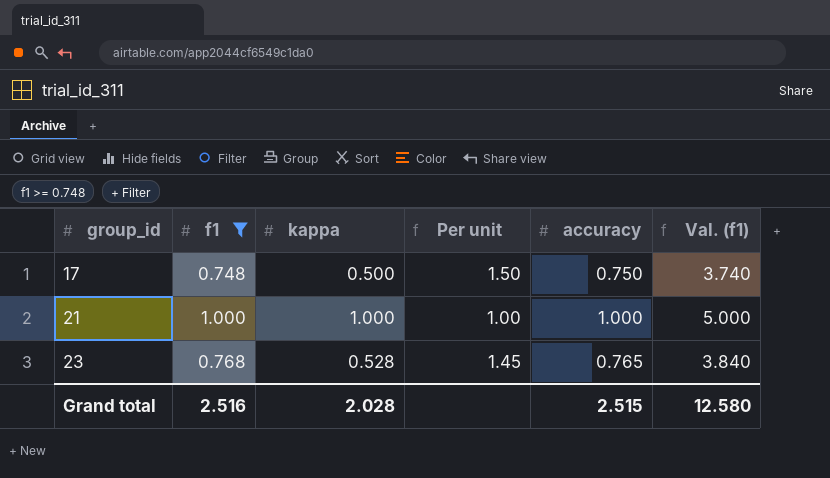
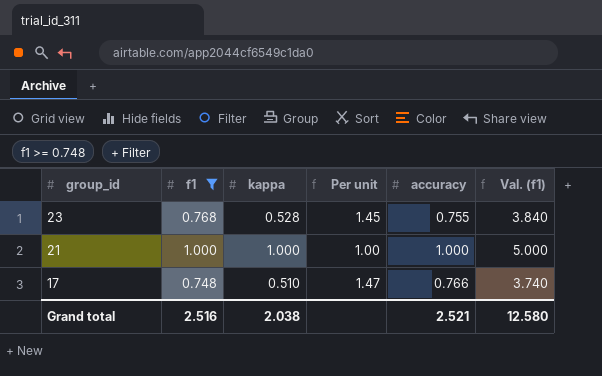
row order: group_id ascending -> group_id descending
23 | accuracy: 0.765 -> 0.755
17 | kappa: 0.500 -> 0.510
17 | Per unit: 1.50 -> 1.47
17 | accuracy: 0.750 -> 0.766
Grand total | kappa: 2.028 -> 2.038
Grand total | accuracy: 2.515 -> 2.521

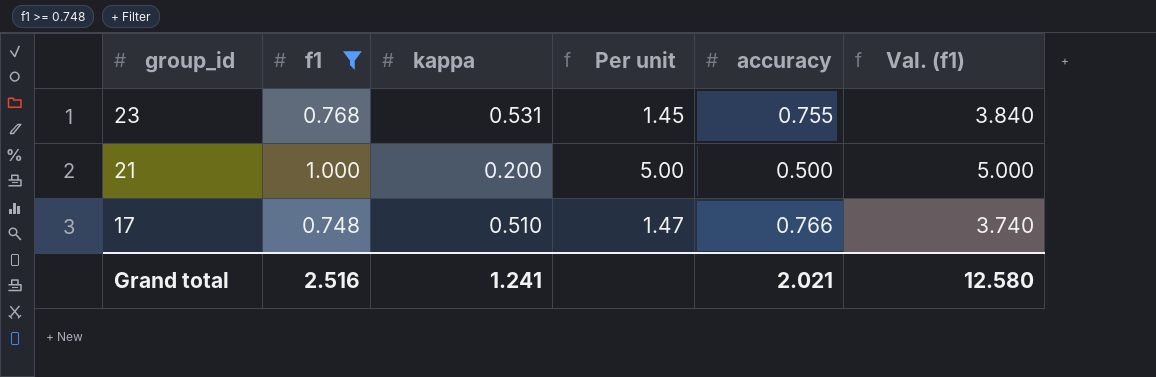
23 | kappa: 0.528 -> 0.531
21 | kappa: 1.000 -> 0.200
21 | Per unit: 1.00 -> 5.00
21 | accuracy: 1.000 -> 0.500
Grand total | kappa: 2.038 -> 1.241
Grand total | accuracy: 2.521 -> 2.021

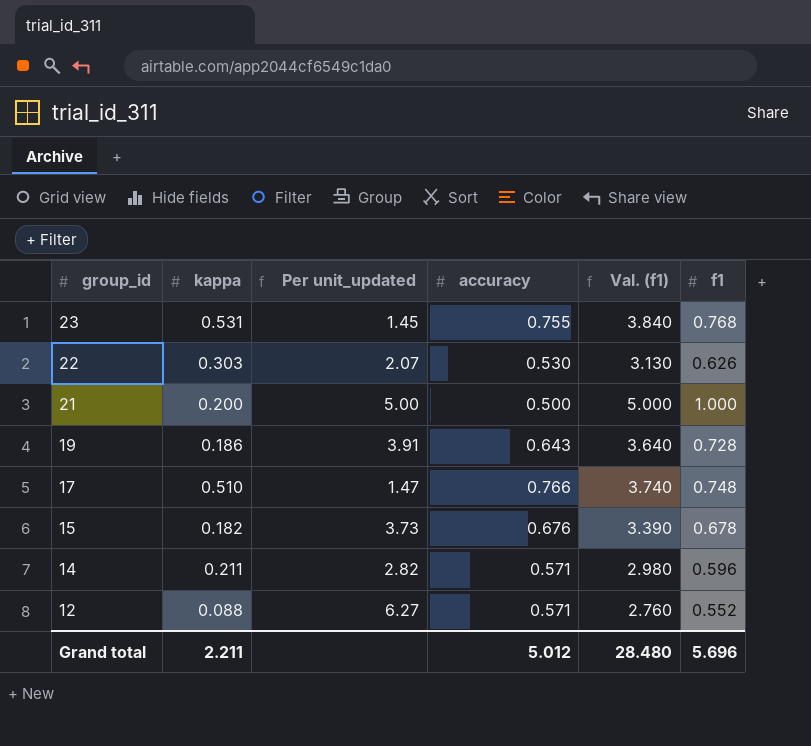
filter: f1 >= 0.748 -> none
column name: Per unit -> Per unit_updated
column f1 | position: 2 -> 6
Grand total | kappa: 1.241 -> 2.211
Grand total | accuracy: 2.021 -> 5.012
Grand total | Val. (f1): 12.580 -> 28.480
Grand total | f1: 2.516 -> 5.696

